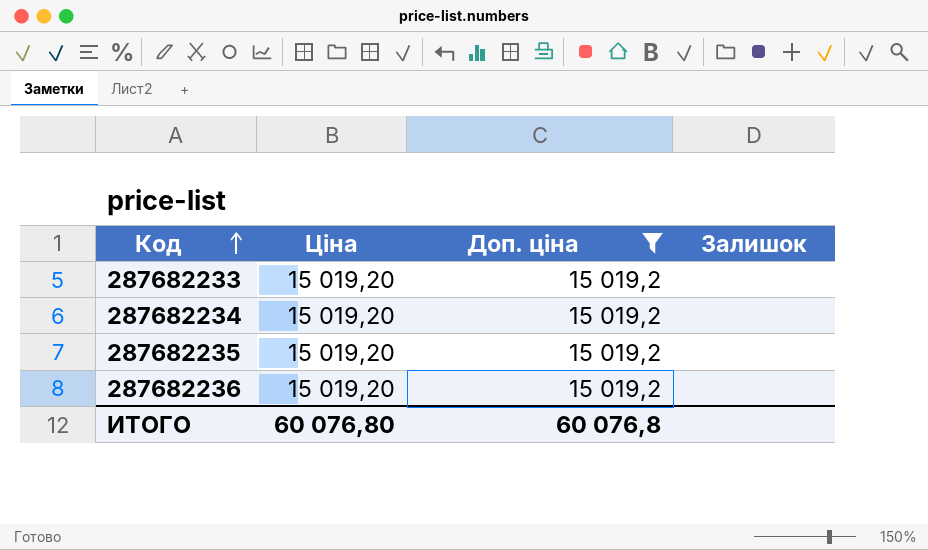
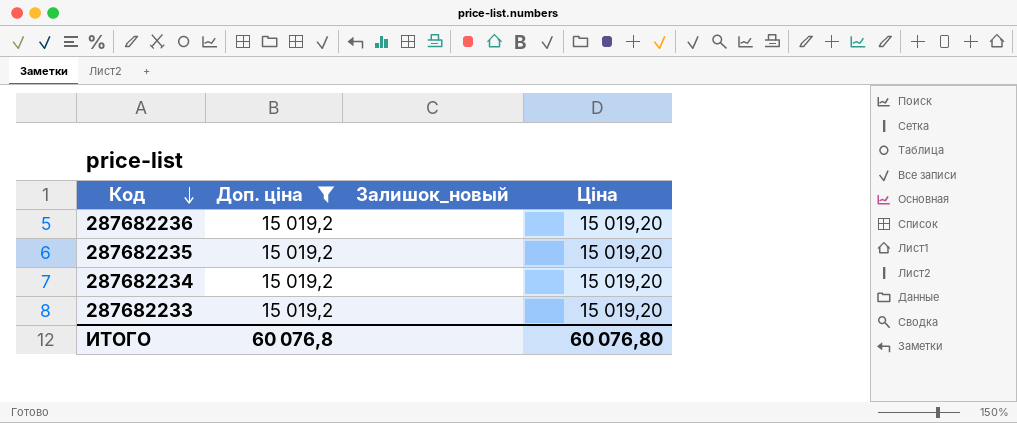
row order: Код ascending -> Код descending
column name: Залишок -> Залишок_новый
column Ціна | position: 2 -> 4

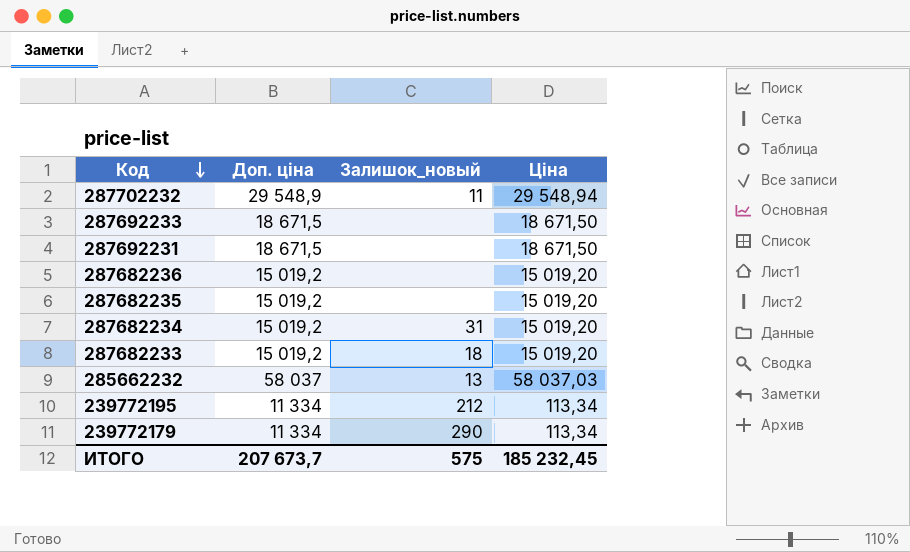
filter: Доп. ціна = 15 019,2 -> none
287682234 | Залишок_новый: none -> 31
287682233 | Залишок_новый: none -> 18
ИТОГО | Доп. ціна: 60 076,8 -> 207 673,7
ИТОГО | Залишок_новый: none -> 575
ИТОГО | Ціна: 60 076,80 -> 185 232,45

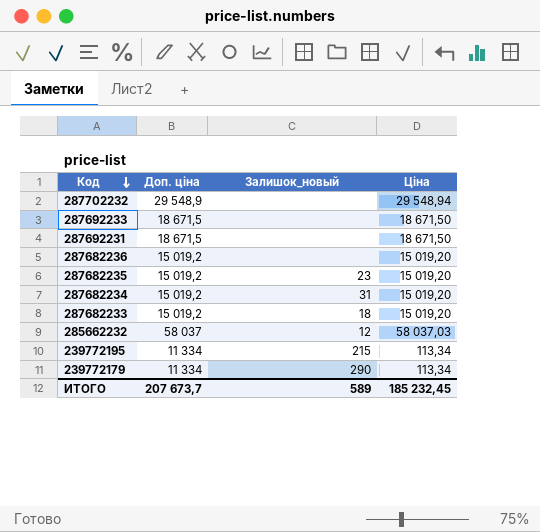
287702232 | Залишок_новый: 11 -> none
287682235 | Залишок_новый: none -> 23
285662232 | Залишок_новый: 13 -> 12
239772195 | Залишок_новый: 212 -> 215
ИТОГО | Залишок_новый: 575 -> 589

